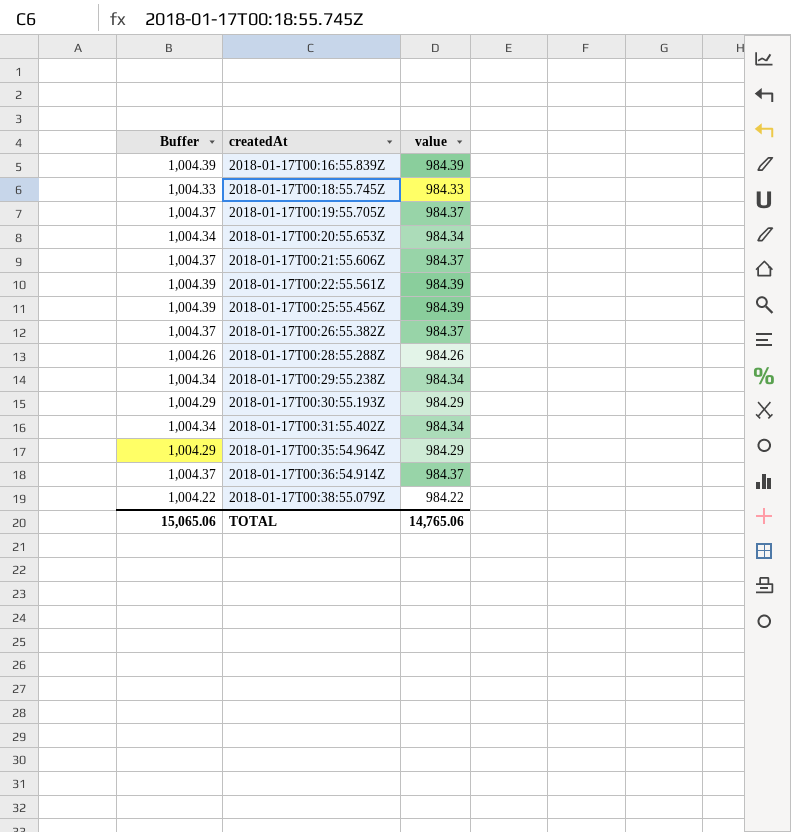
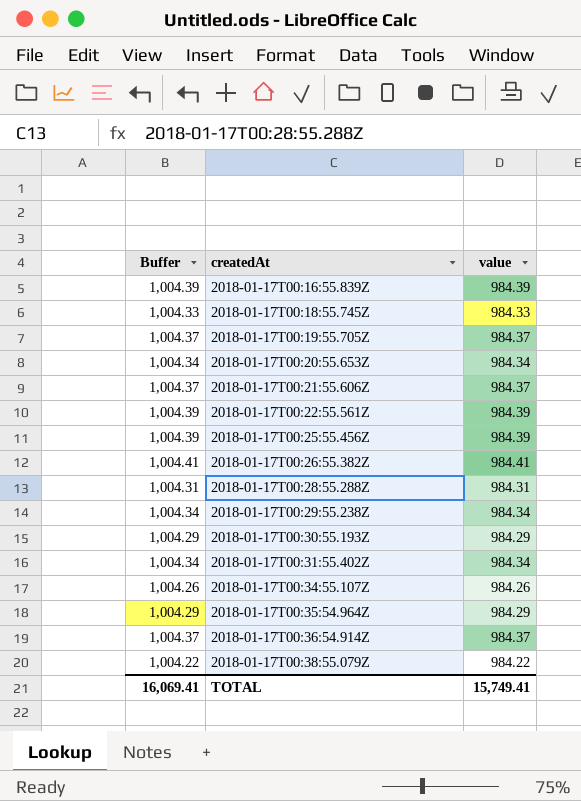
2018-01-17T00:26:55.382Z | Buffer: 1,004.37 -> 1,004.41
2018-01-17T00:26:55.382Z | value: 984.37 -> 984.41
2018-01-17T00:28:55.288Z | Buffer: 1,004.26 -> 1,004.31
2018-01-17T00:28:55.288Z | value: 984.26 -> 984.31
row 2018-01-17T00:34:55.107Z: none -> 1,004.26 | 984.26
TOTAL | Buffer: 15,065.06 -> 16,069.41
TOTAL | value: 14,765.06 -> 15,749.41

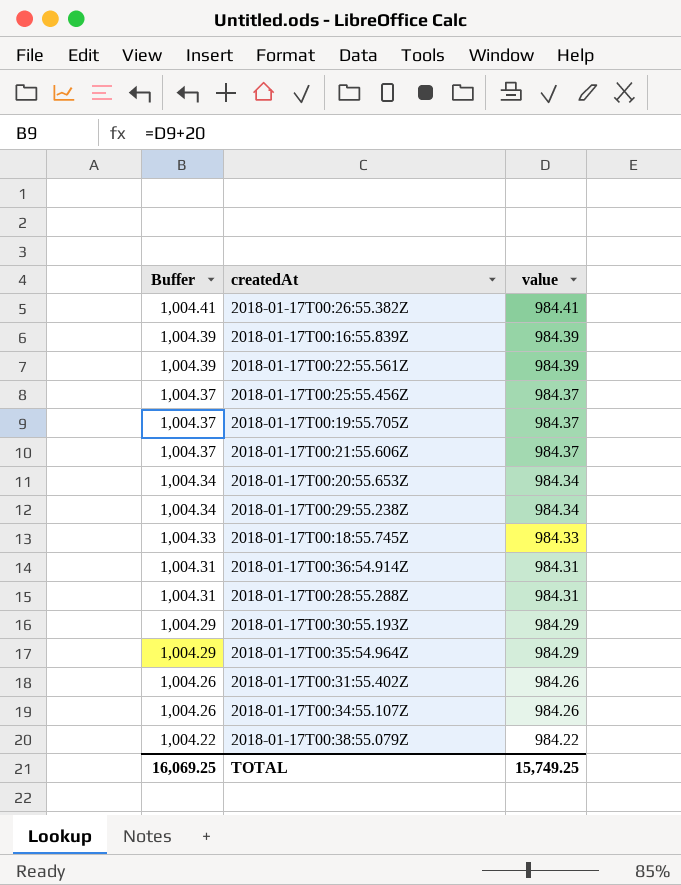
row order: createdAt ascending -> Buffer descending
2018-01-17T00:25:55.456Z | Buffer: 1,004.39 -> 1,004.37
2018-01-17T00:25:55.456Z | value: 984.39 -> 984.37
2018-01-17T00:36:54.914Z | Buffer: 1,004.37 -> 1,004.31
2018-01-17T00:36:54.914Z | value: 984.37 -> 984.31
2018-01-17T00:31:55.402Z | Buffer: 1,004.34 -> 1,004.26
2018-01-17T00:31:55.402Z | value: 984.34 -> 984.26
TOTAL | Buffer: 16,069.41 -> 16,069.25
TOTAL | value: 15,749.41 -> 15,749.25

